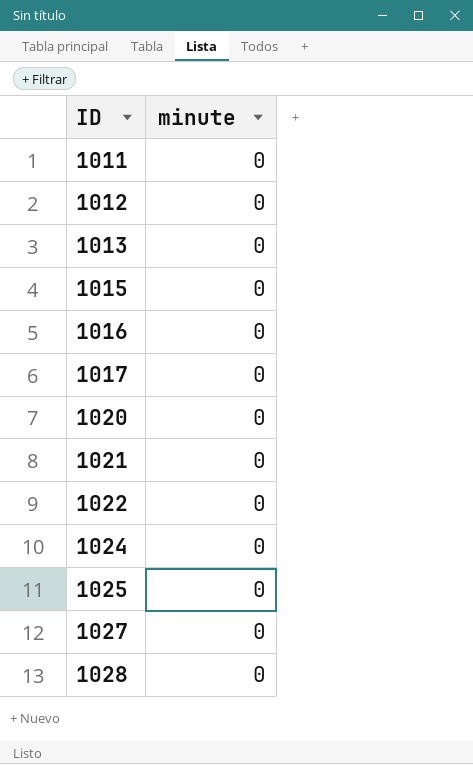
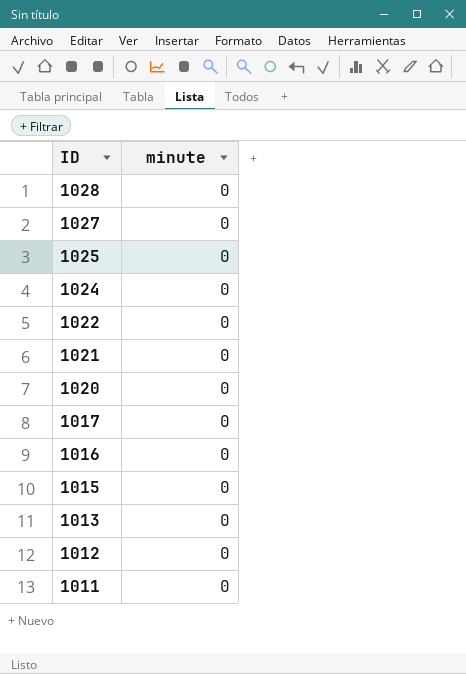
row order: ID ascending -> ID descending

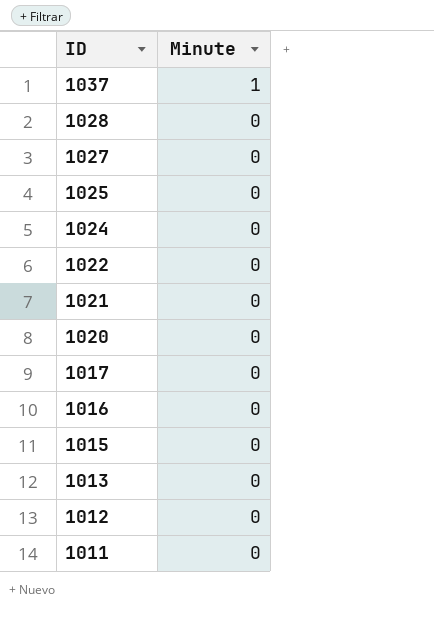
column name: minute -> Minute
row 1037: none -> 1

